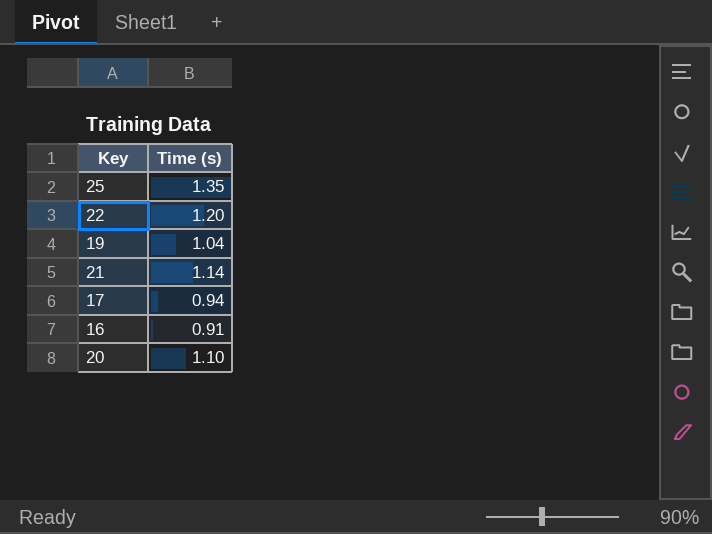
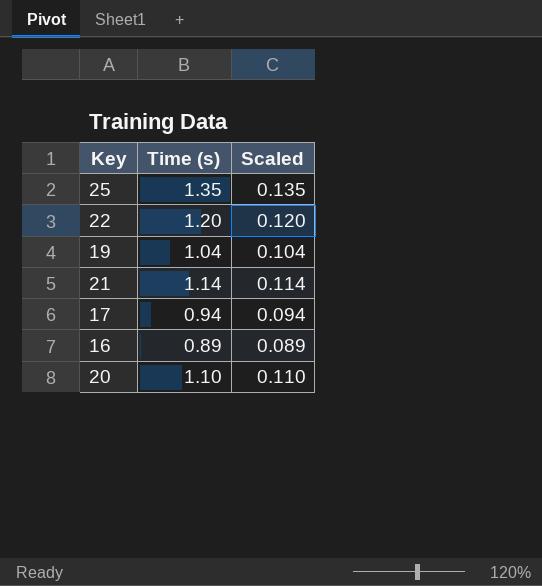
column Scaled | formula: none -> [Time (s)] * 0.1
16 | Time (s): 0.91 -> 0.89

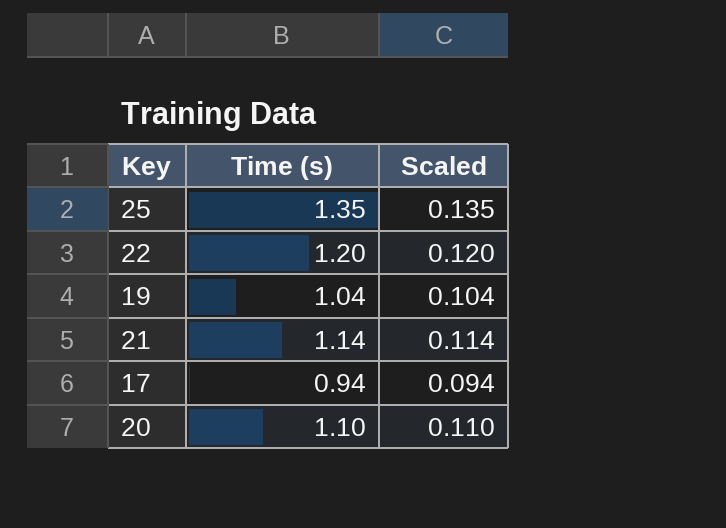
row 16: 0.89 | 0.089 -> none

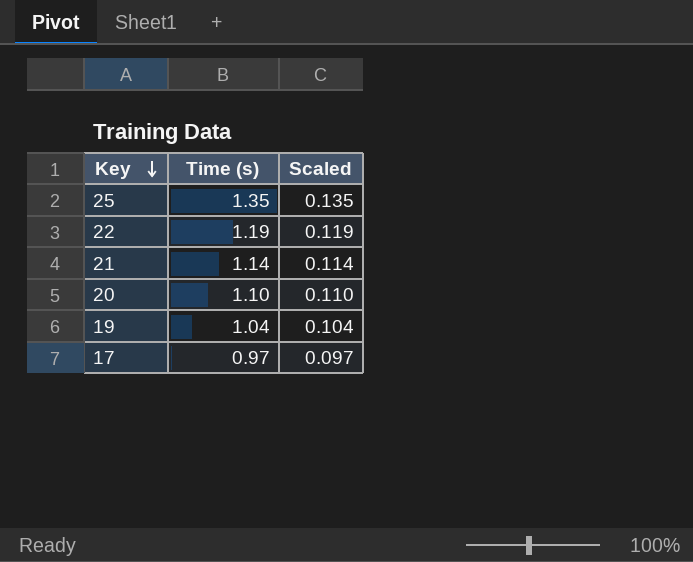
row order: none -> Key descending
22 | Time (s): 1.20 -> 1.19
22 | Scaled: 0.120 -> 0.119
17 | Time (s): 0.94 -> 0.97
17 | Scaled: 0.094 -> 0.097

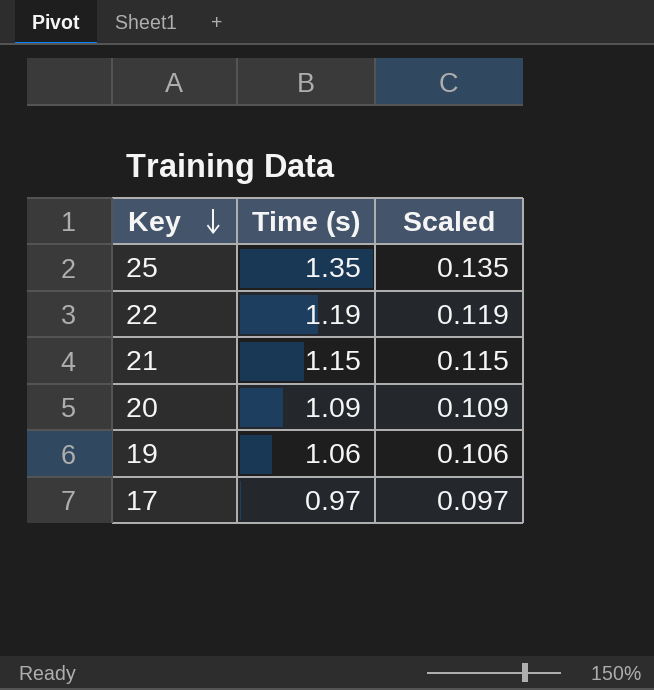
21 | Time (s): 1.14 -> 1.15
21 | Scaled: 0.114 -> 0.115
20 | Time (s): 1.10 -> 1.09
20 | Scaled: 0.110 -> 0.109
19 | Time (s): 1.04 -> 1.06
19 | Scaled: 0.104 -> 0.106

